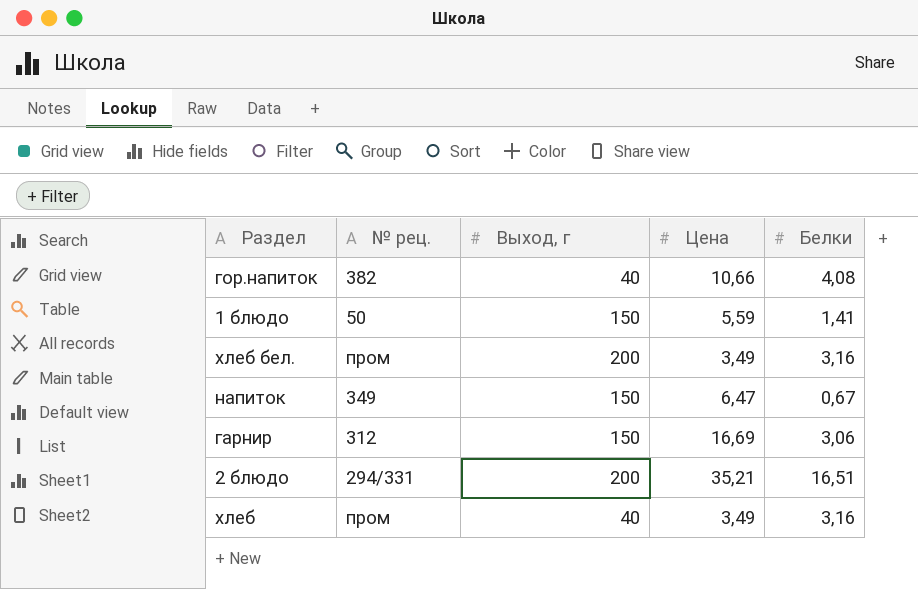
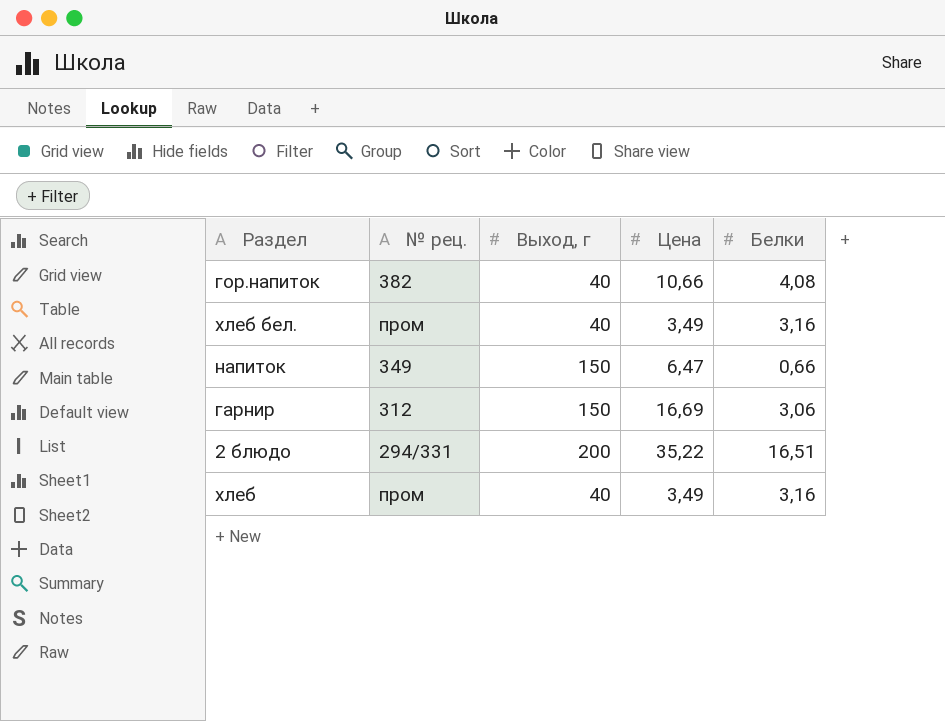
row 1 блюдо: 50 | 150 | 5,59 | 1,41 -> none
хлеб бел. | Выход, г: 200 -> 40
напиток | Белки: 0,67 -> 0,66
2 блюдо | Цена: 35,21 -> 35,22

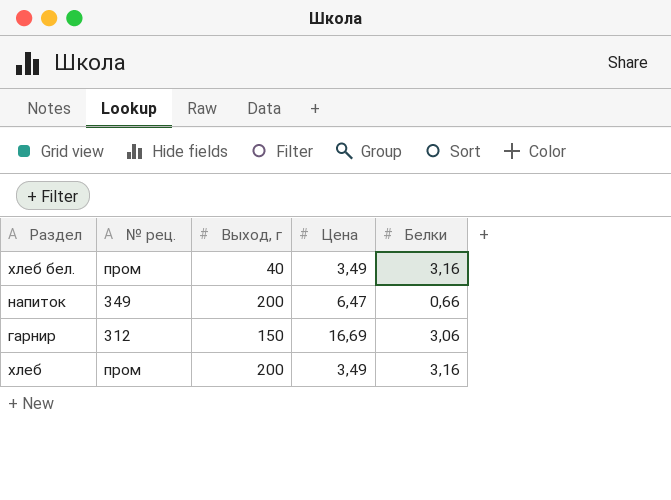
row гор.напиток: 382 | 40 | 10,66 | 4,08 -> none
row 2 блюдо: 294/331 | 200 | 35,22 | 16,51 -> none
напиток | Выход, г: 150 -> 200
хлеб | Выход, г: 40 -> 200

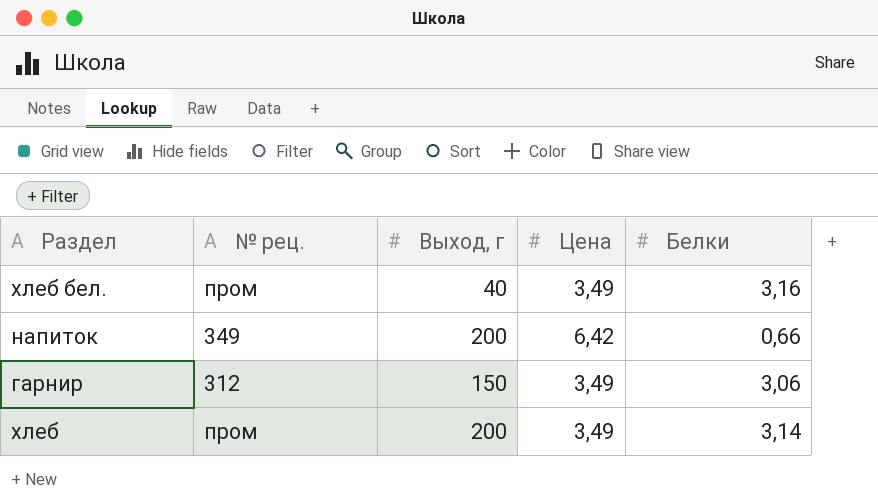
напиток | Цена: 6,47 -> 6,42
гарнир | Цена: 16,69 -> 3,49
хлеб | Белки: 3,16 -> 3,14

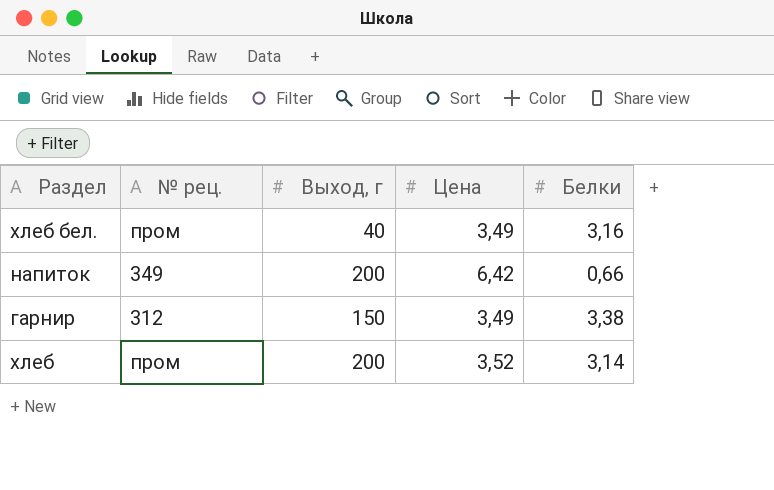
гарнир | Белки: 3,06 -> 3,38
хлеб | Цена: 3,49 -> 3,52

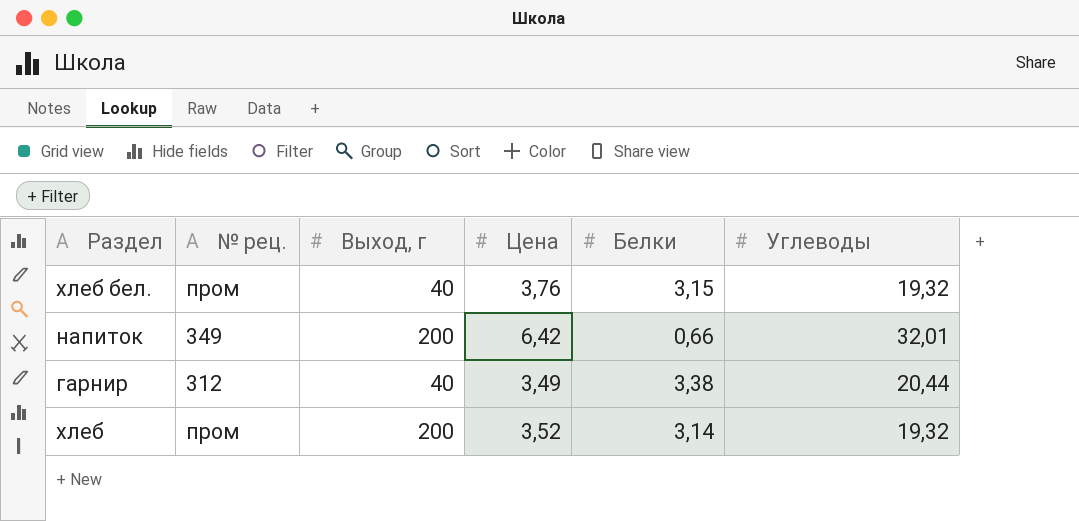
column Углеводы | position: none -> 6
хлеб бел. | Цена: 3,49 -> 3,76
хлеб бел. | Белки: 3,16 -> 3,15
гарнир | Выход, г: 150 -> 40

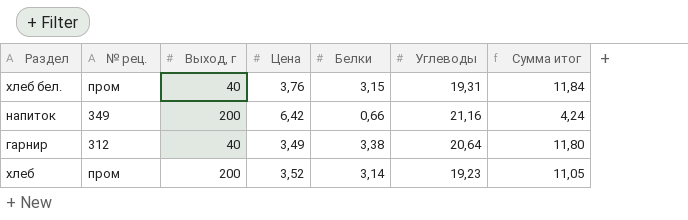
column Сумма итог | formula: none -> [Цена] * [Белки]
хлеб бел. | Углеводы: 19,32 -> 19,31
напиток | Углеводы: 32,01 -> 21,16
гарнир | Углеводы: 20,44 -> 20,64
хлеб | Углеводы: 19,32 -> 19,23

